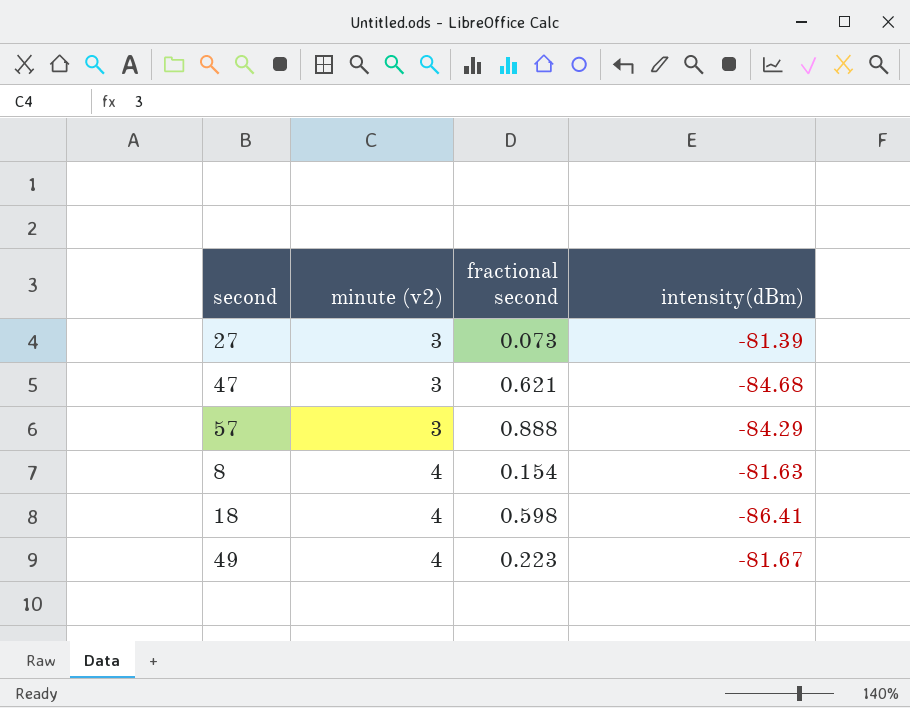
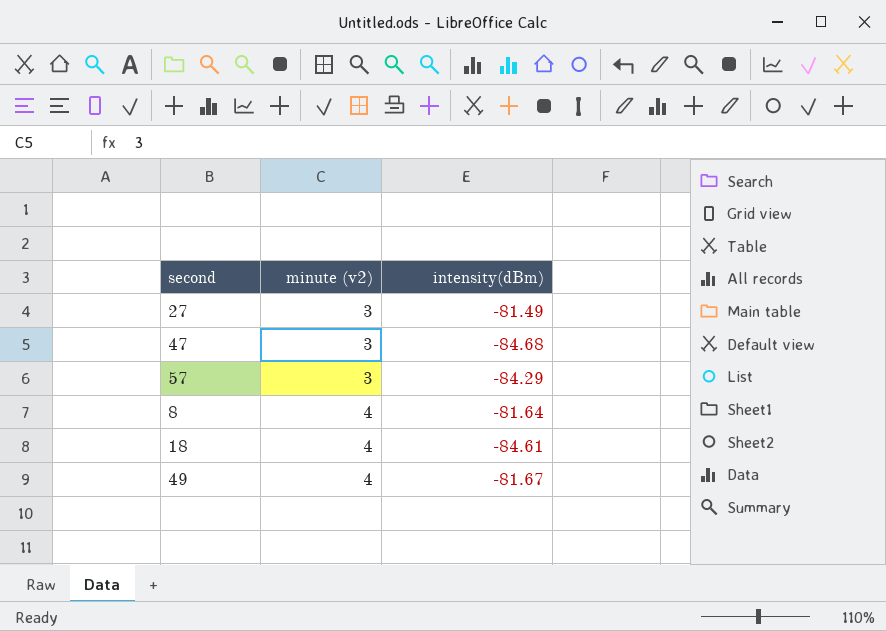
column fractional second | position: 3 -> none
27 | intensity(dBm): -81.39 -> -81.49
8 | intensity(dBm): -81.63 -> -81.64
18 | intensity(dBm): -86.41 -> -84.61

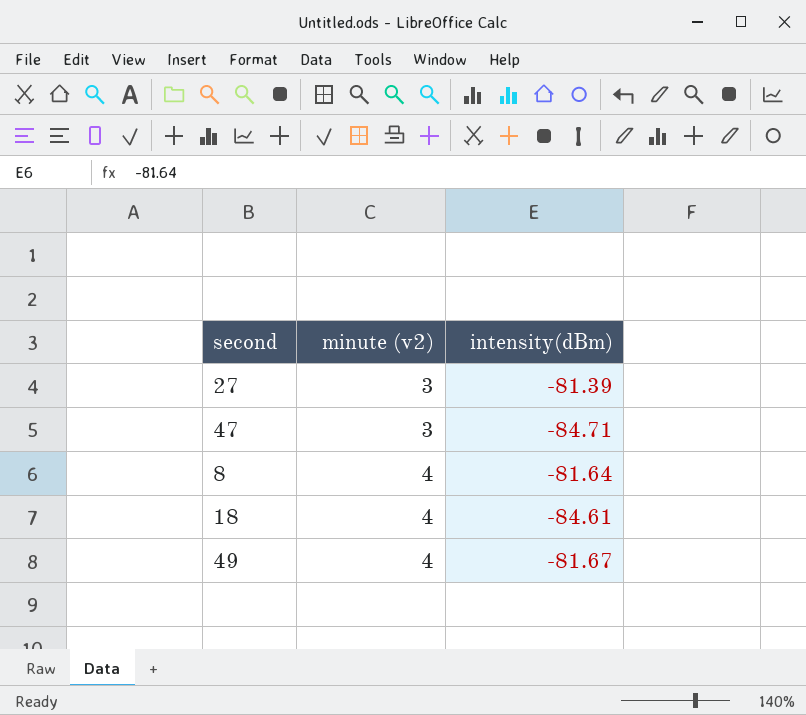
row 57: 3 | -84.29 -> none
27 | intensity(dBm): -81.49 -> -81.39
47 | intensity(dBm): -84.68 -> -84.71

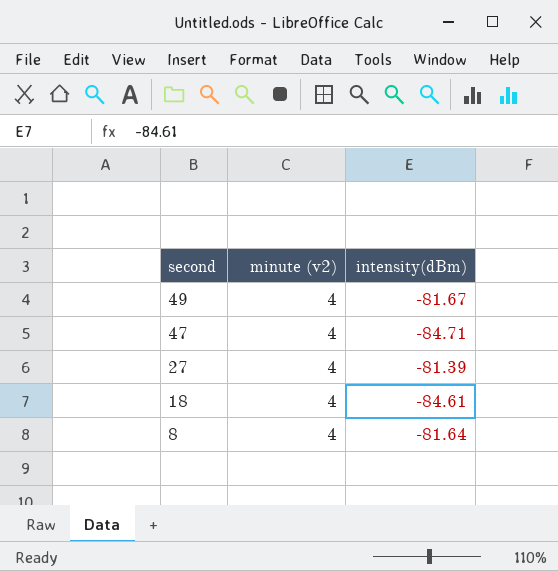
row order: minute (v2) ascending -> second descending
47 | minute (v2): 3 -> 4
27 | minute (v2): 3 -> 4

